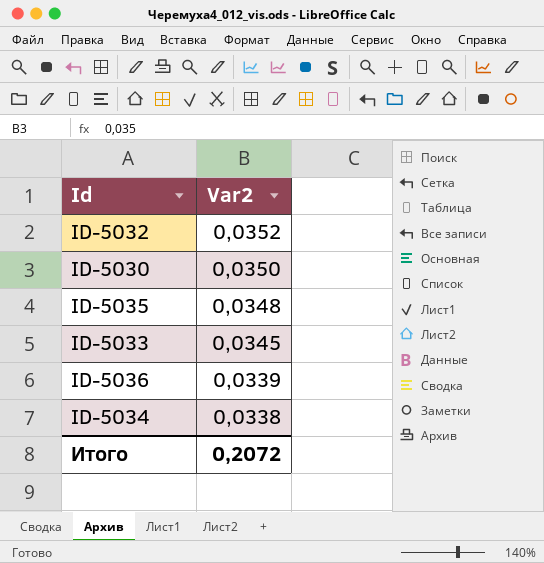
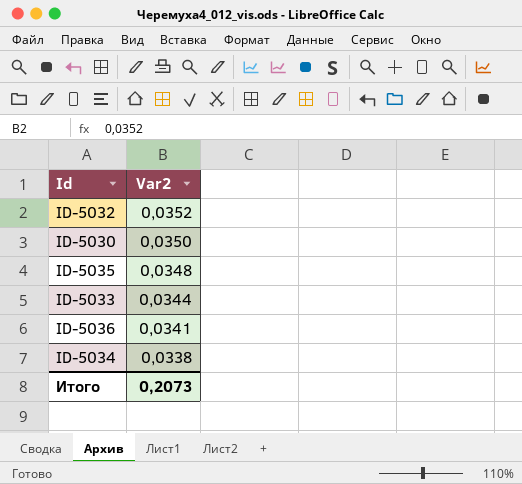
ID-5033 | Var2: 0,0345 -> 0,0344
ID-5036 | Var2: 0,0339 -> 0,0341
Итого | Var2: 0,2072 -> 0,2073

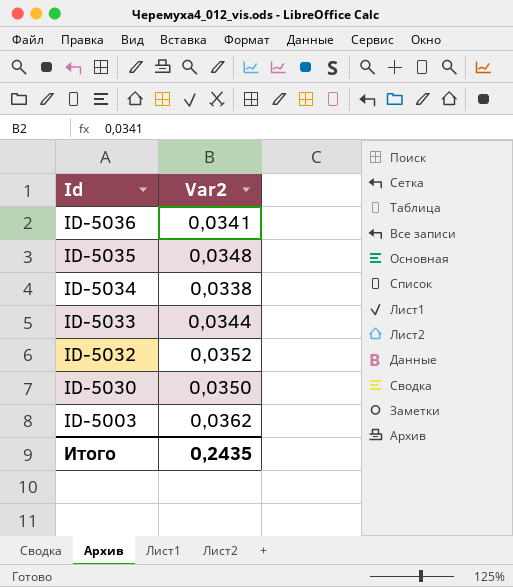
row order: Var2 descending -> Id descending
row ID-5003: none -> 0,0362
Итого | Var2: 0,2073 -> 0,2435

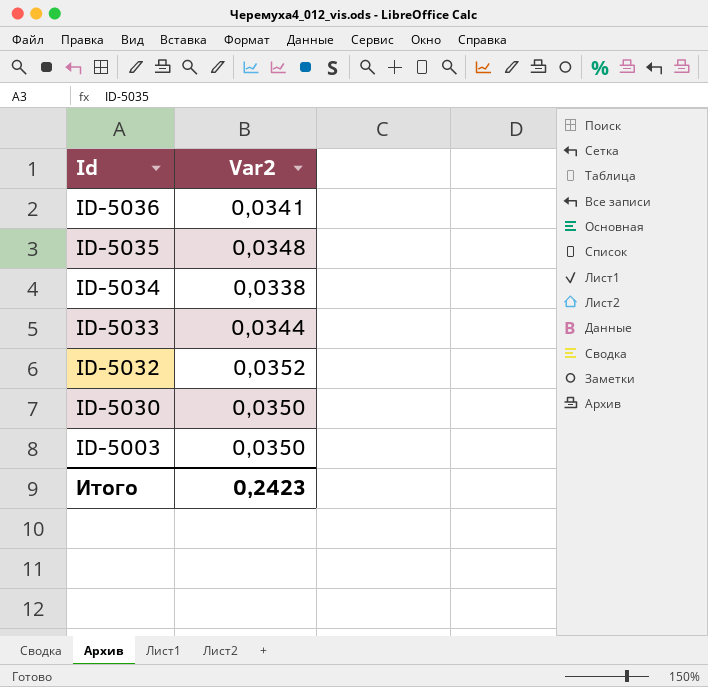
ID-5003 | Var2: 0,0362 -> 0,0350
Итого | Var2: 0,2435 -> 0,2423

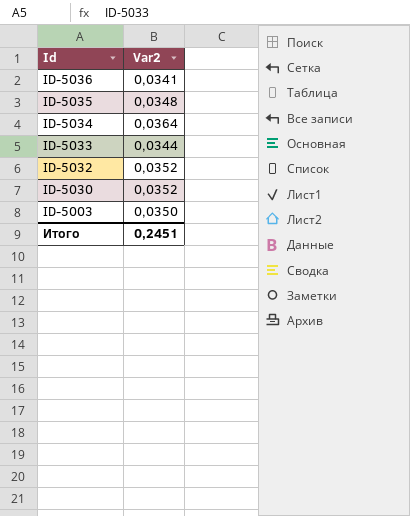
ID-5034 | Var2: 0,0338 -> 0,0364
ID-5030 | Var2: 0,0350 -> 0,0352
Итого | Var2: 0,2423 -> 0,2451

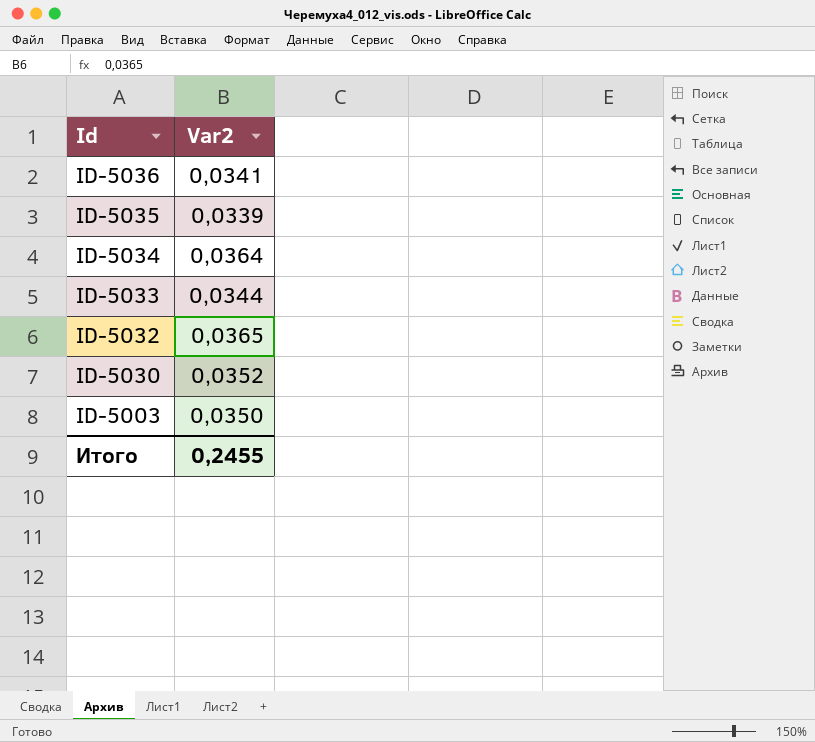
ID-5035 | Var2: 0,0348 -> 0,0339
ID-5032 | Var2: 0,0352 -> 0,0365
Итого | Var2: 0,2451 -> 0,2455

